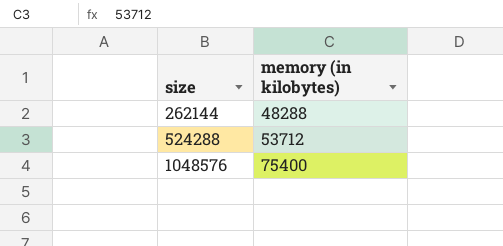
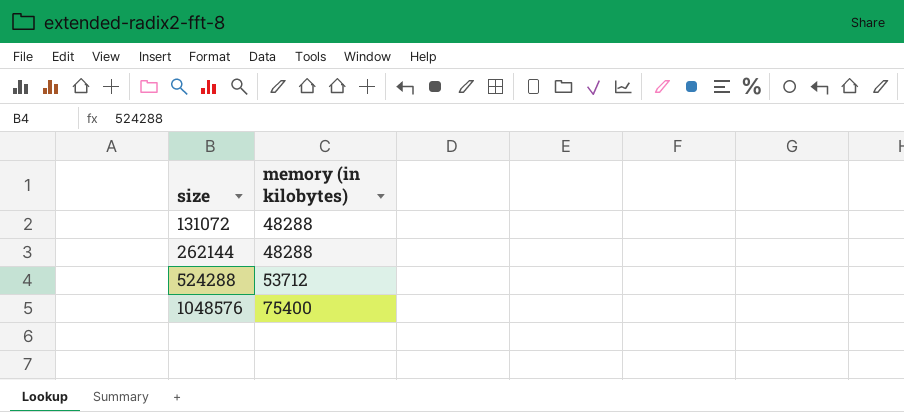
row 131072: none -> 48288

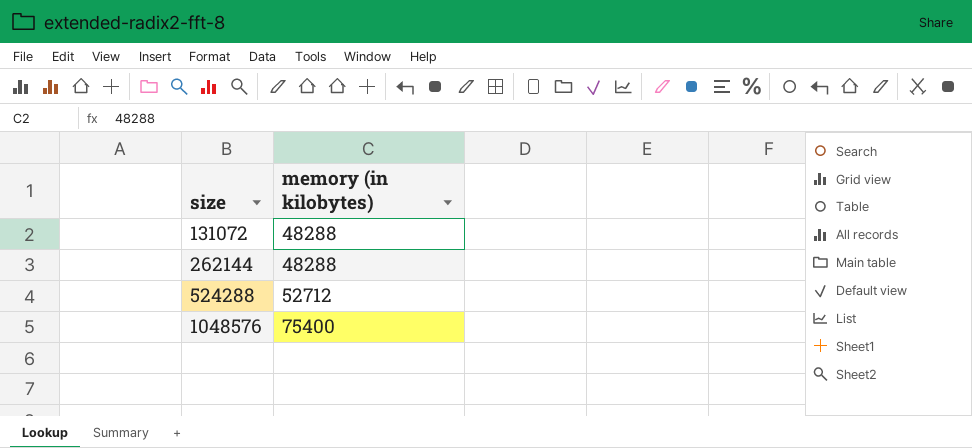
524288 | memory (in kilobytes): 53712 -> 52712

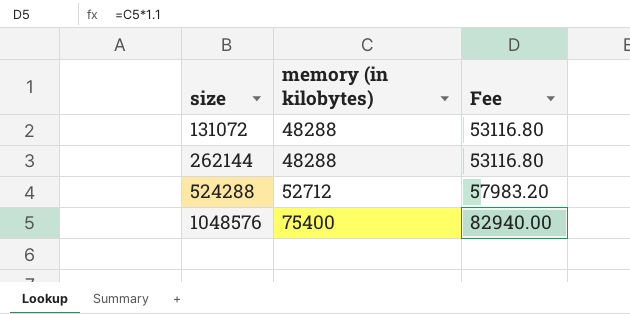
column Fee | formula: none -> [memory (in kilobytes)] * 1.1

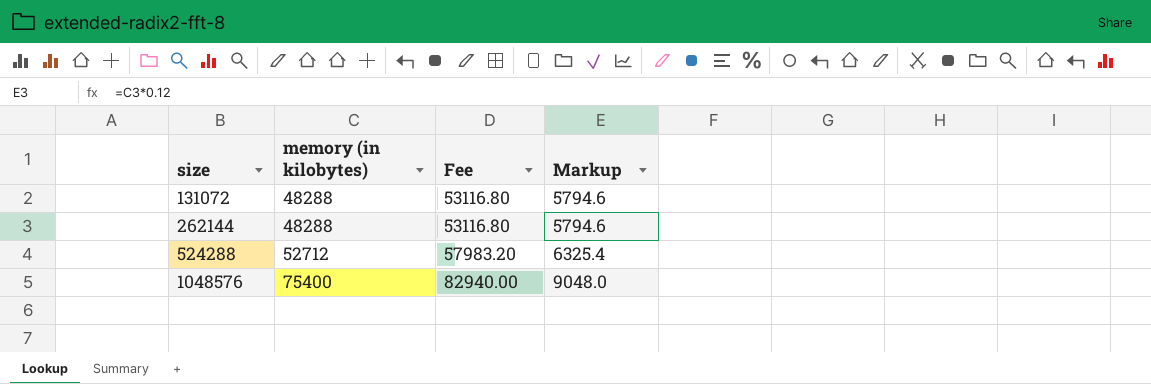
column Markup | formula: none -> [memory (in kilobytes)] * 0.12

